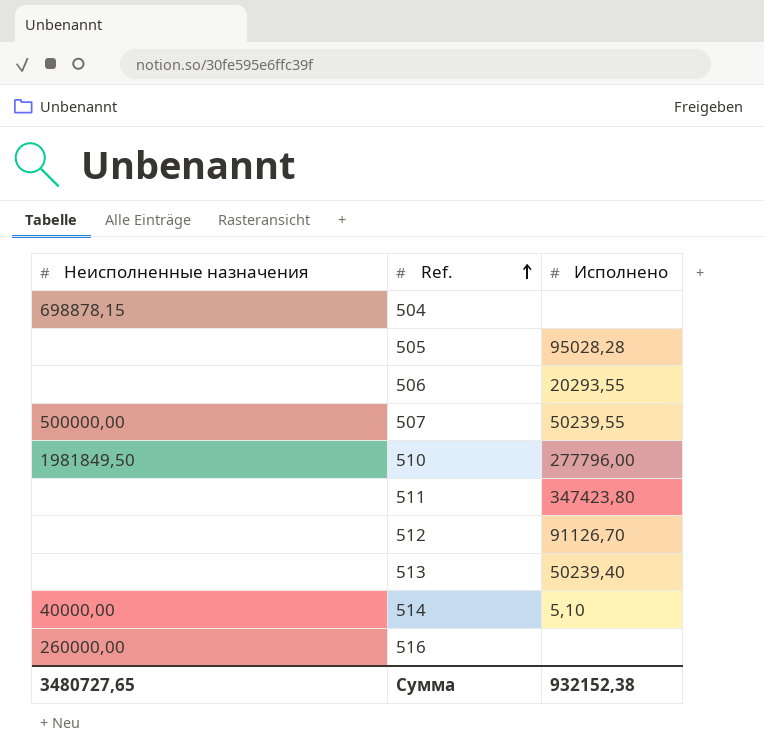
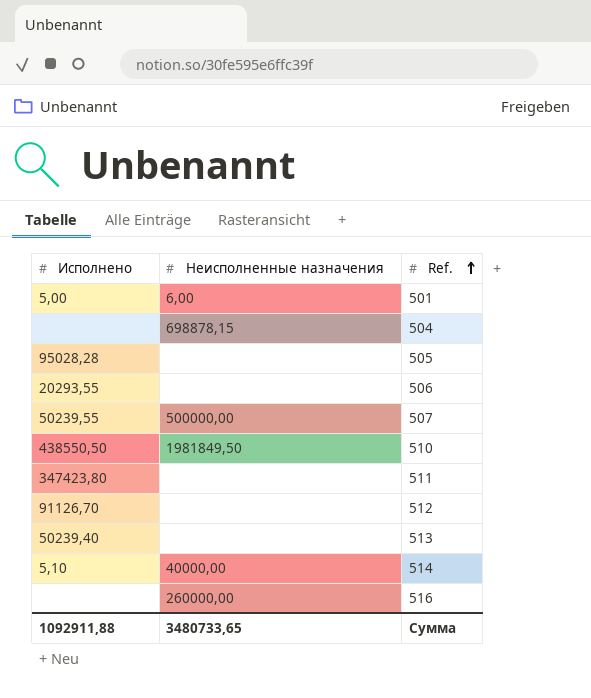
column Исполнено | position: 3 -> 1
row 501: none -> 5,00 | 6,00
510 | Исполнено: 277796,00 -> 438550,50
Сумма | Исполнено: 932152,38 -> 1092911,88
Сумма | Неисполненные назначения: 3480727,65 -> 3480733,65

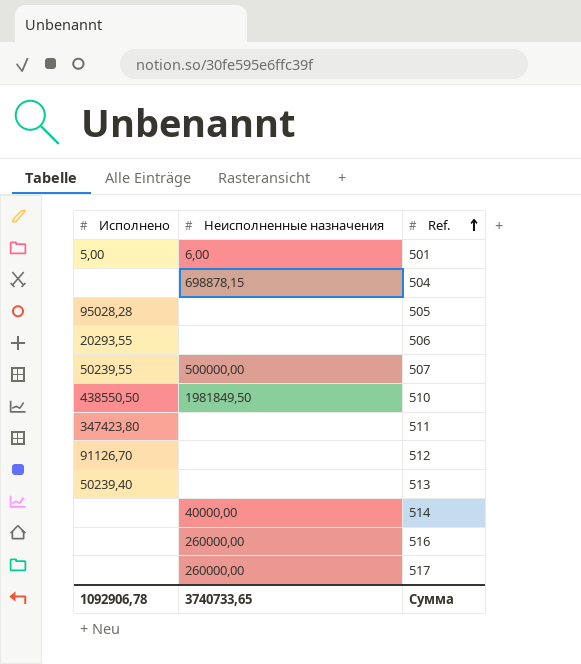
514 | Исполнено: 5,10 -> none
row 517: none -> none | 260000,00
Сумма | Исполнено: 1092911,88 -> 1092906,78
Сумма | Неисполненные назначения: 3480733,65 -> 3740733,65

